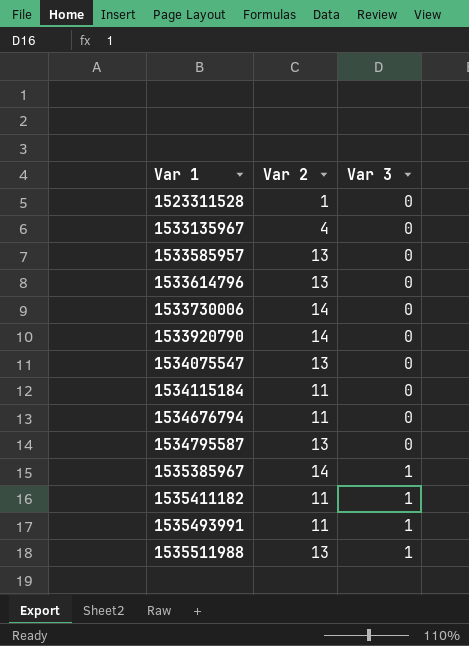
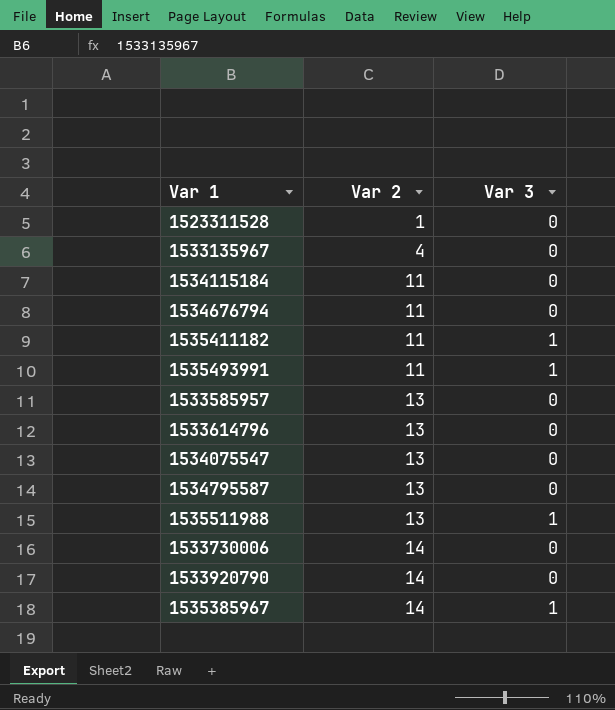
row order: Var 1 ascending -> Var 2 ascending

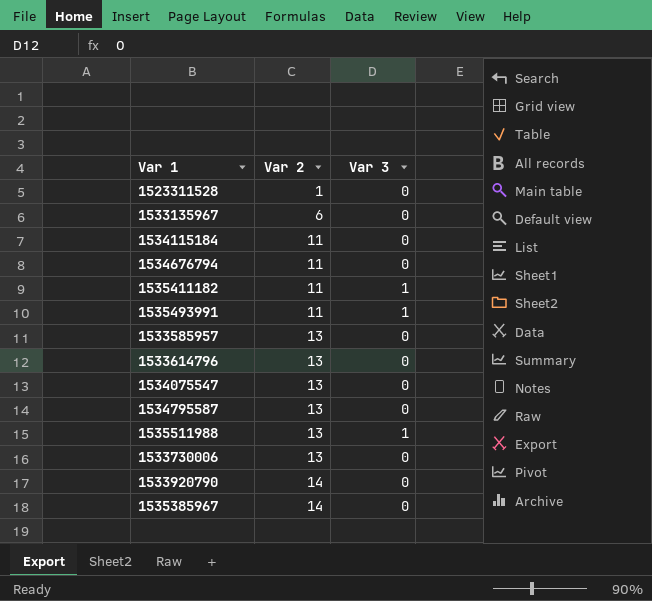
1533135967 | Var 2: 4 -> 6
1533730006 | Var 2: 14 -> 13
1535385967 | Var 3: 1 -> 0

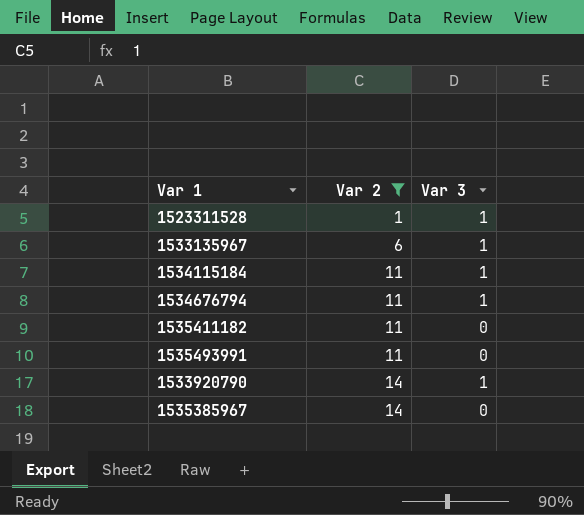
filter: none -> Var 2 != 13
1523311528 | Var 3: 0 -> 1
1533135967 | Var 3: 0 -> 1
1534115184 | Var 3: 0 -> 1
1534676794 | Var 3: 0 -> 1
1535411182 | Var 3: 1 -> 0
1535493991 | Var 3: 1 -> 0
1533920790 | Var 3: 0 -> 1

